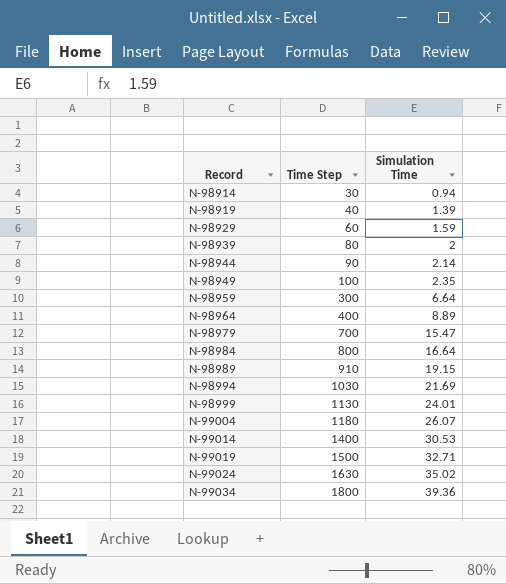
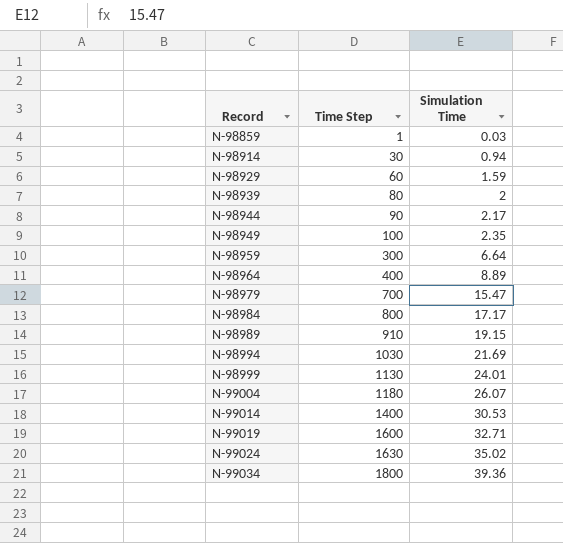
row N-98919: 40 | 1.39 -> none
row N-98859: none -> 1 | 0.03
N-98944 | Simulation Time: 2.14 -> 2.17
N-98984 | Simulation Time: 16.64 -> 17.17
N-99019 | Time Step: 1500 -> 1600

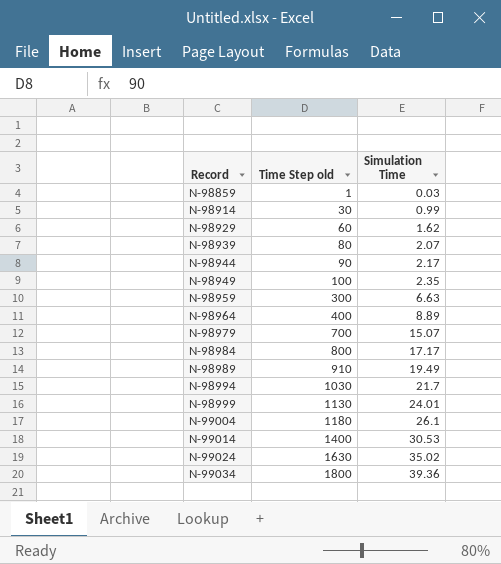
column name: Time Step -> Time Step old
row N-99019: 1600 | 32.71 -> none
N-98914 | Simulation Time: 0.94 -> 0.99
N-98929 | Simulation Time: 1.59 -> 1.62
N-98939 | Simulation Time: 2 -> 2.07
N-98959 | Simulation Time: 6.64 -> 6.63
N-98979 | Simulation Time: 15.47 -> 15.07
N-98989 | Simulation Time: 19.15 -> 19.49
N-98994 | Simulation Time: 21.69 -> 21.7
N-99004 | Simulation Time: 26.07 -> 26.1

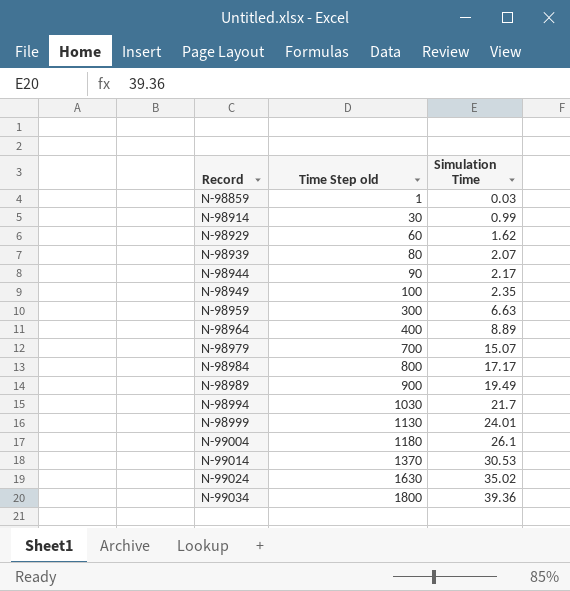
N-98989 | Time Step old: 910 -> 900
N-99014 | Time Step old: 1400 -> 1370

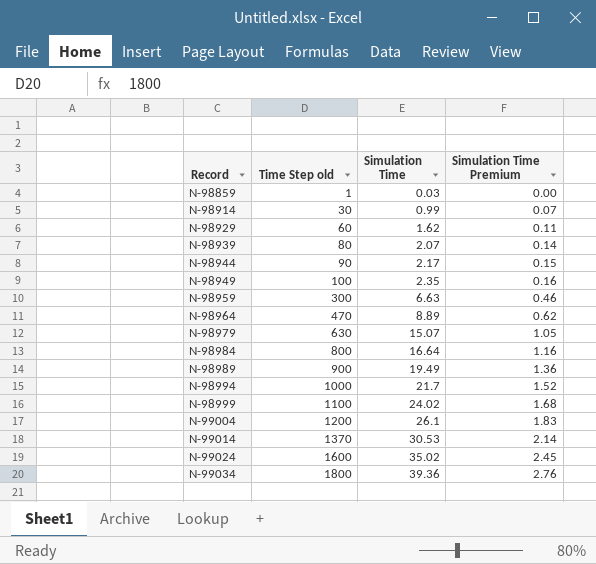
column Simulation Time Premium | formula: none -> [Simulation Time] * 0.07
N-98964 | Time Step old: 400 -> 470
N-98979 | Time Step old: 700 -> 630
N-98984 | Simulation Time: 17.17 -> 16.64
N-98994 | Time Step old: 1030 -> 1000
N-98999 | Time Step old: 1130 -> 1100
N-98999 | Simulation Time: 24.01 -> 24.02
N-99004 | Time Step old: 1180 -> 1200
N-99024 | Time Step old: 1630 -> 1600

